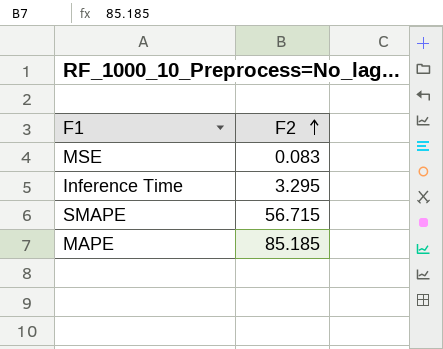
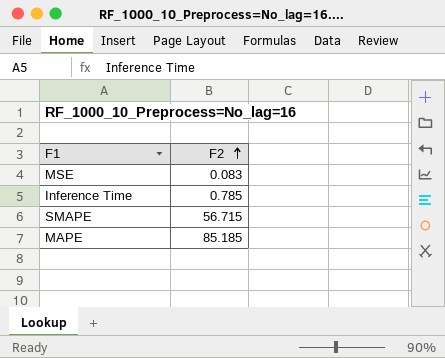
Inference Time | F2: 3.295 -> 0.785

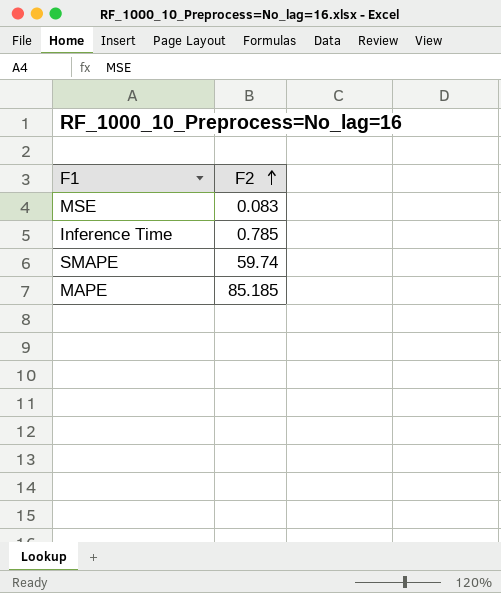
SMAPE | F2: 56.715 -> 59.74

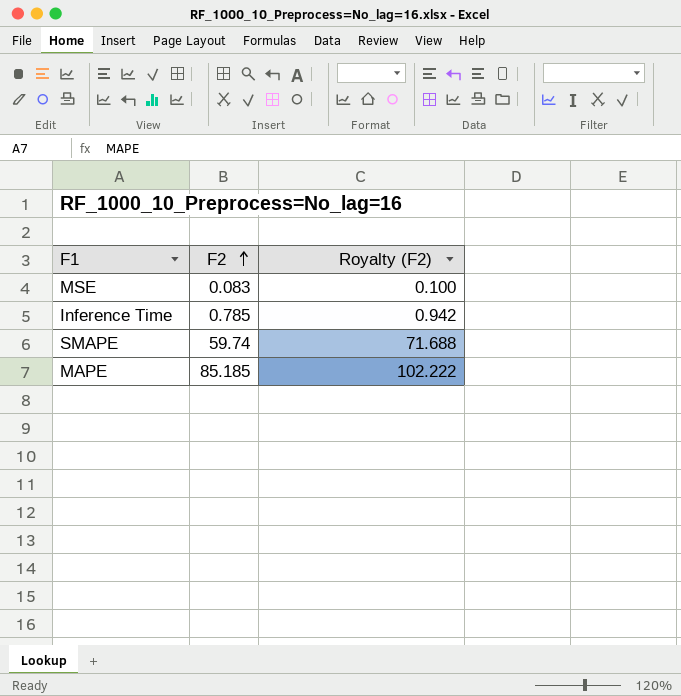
column Royalty (F2) | formula: none -> [F2] * 1.2

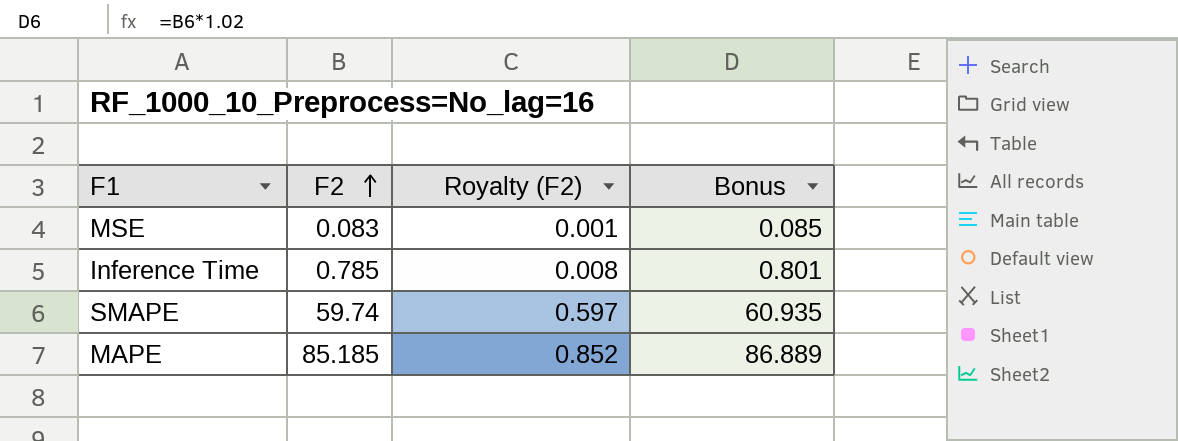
column Royalty (F2) | formula: [F2] * 1.2 -> [F2] * 0.01
column Bonus | formula: none -> [F2] * 1.02

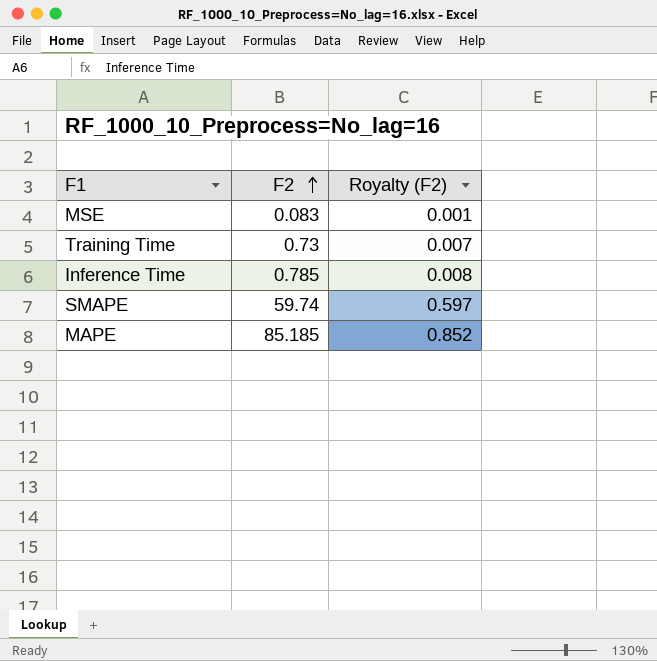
column Bonus | formula: [F2] * 1.02 -> none
row Training Time: none -> 0.73 | 0.007

